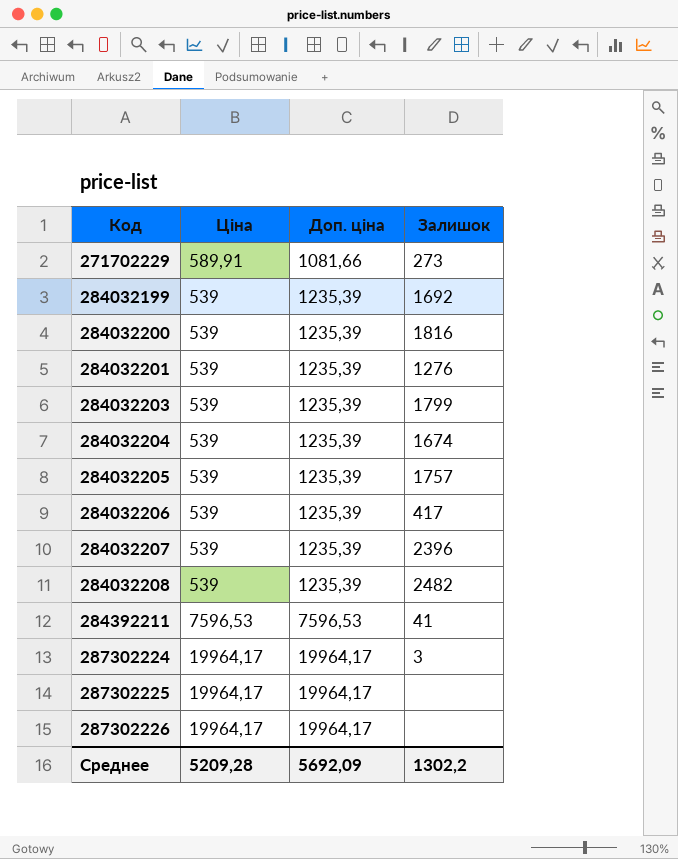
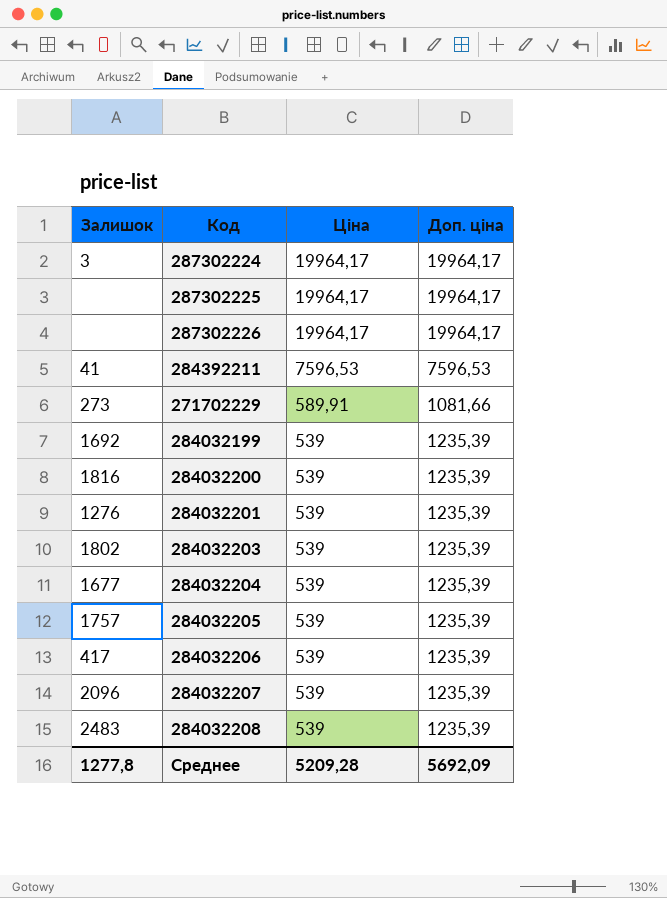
row order: Код ascending -> Ціна descending
column Залишок | position: 4 -> 1
284032203 | Залишок: 1799 -> 1802
284032204 | Залишок: 1674 -> 1677
284032207 | Залишок: 2396 -> 2096
284032208 | Залишок: 2482 -> 2483
Среднее | Залишок: 1302,2 -> 1277,8

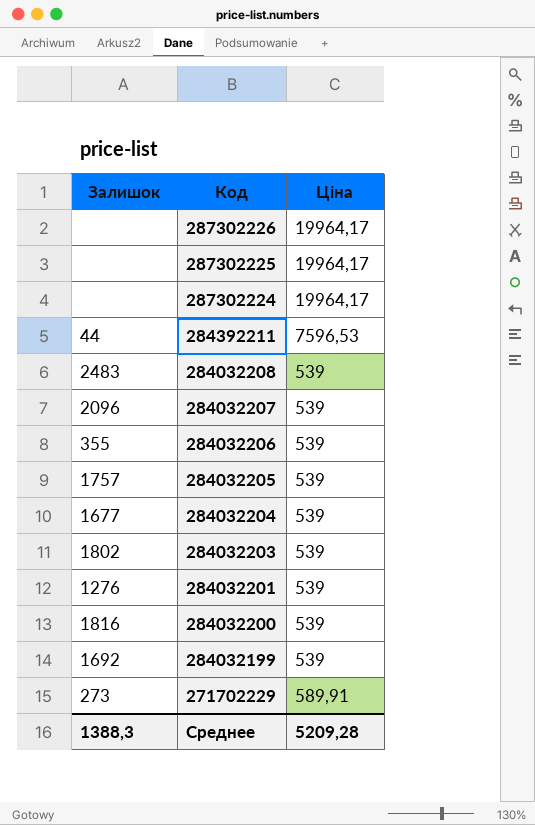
row order: Ціна descending -> Код descending
column Доп. ціна | position: 4 -> none
287302224 | Залишок: 3 -> none
284392211 | Залишок: 41 -> 44
284032206 | Залишок: 417 -> 355
Среднее | Залишок: 1277,8 -> 1388,3

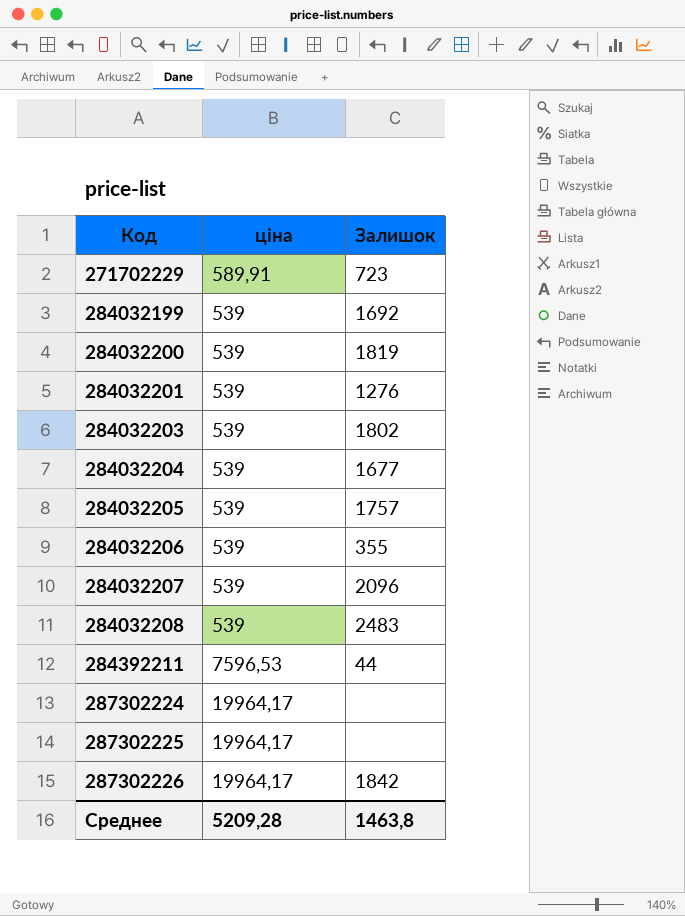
row order: Код descending -> Код ascending
column name: Ціна -> ціна
column Залишок | position: 1 -> 3
271702229 | Залишок: 273 -> 723
284032200 | Залишок: 1816 -> 1819
287302226 | Залишок: none -> 1842
Среднее | Залишок: 1388,3 -> 1463,8

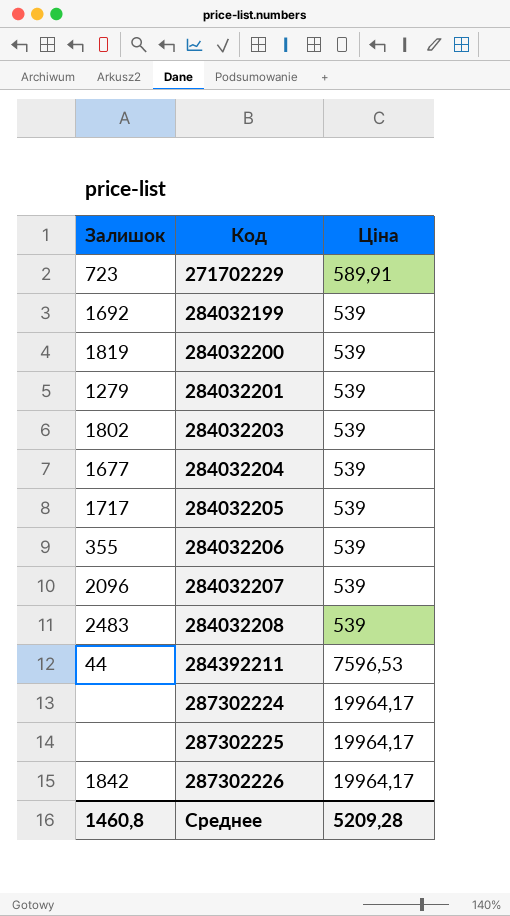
column Залишок | position: 3 -> 1
column name: ціна -> Ціна
284032201 | Залишок: 1276 -> 1279
284032205 | Залишок: 1757 -> 1717
Среднее | Залишок: 1463,8 -> 1460,8

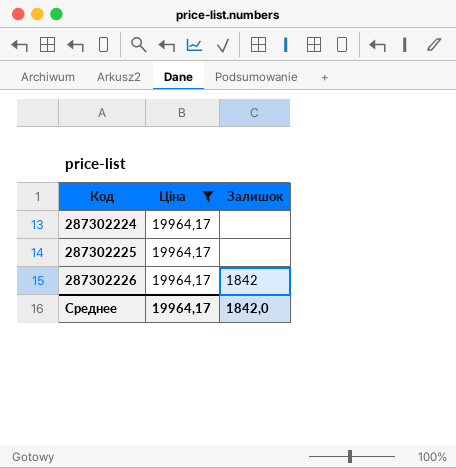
filter: none -> Ціна = 19964,17
column Залишок | position: 1 -> 3
Среднее | Ціна: 5209,28 -> 19964,17
Среднее | Залишок: 1460,8 -> 1842,0

